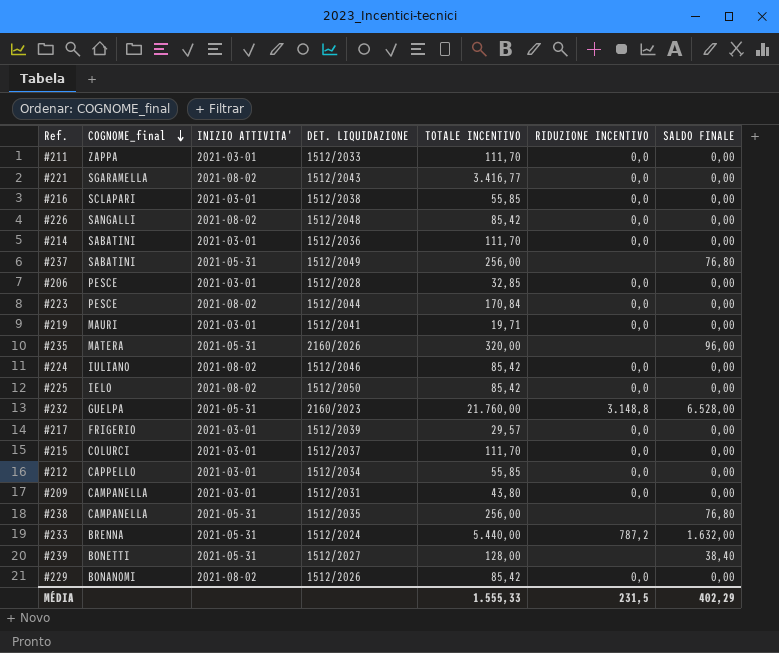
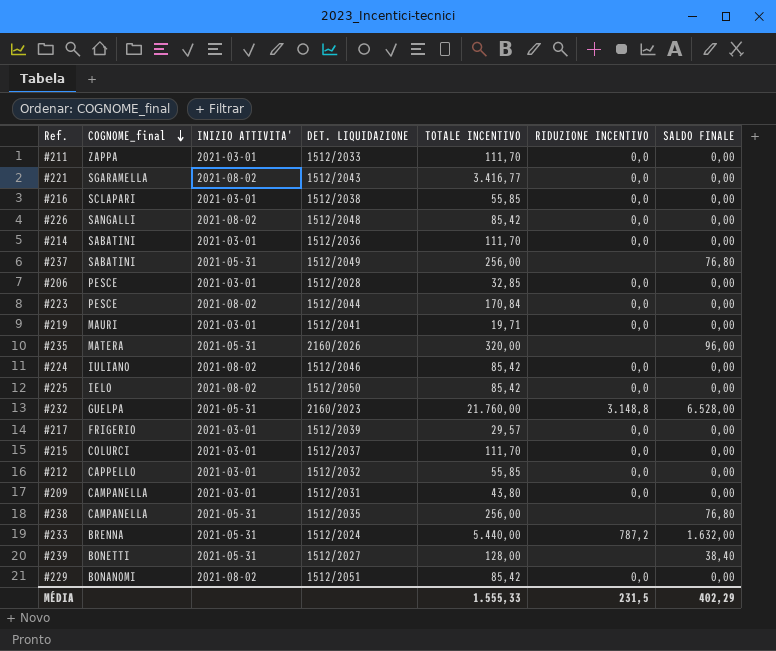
#212 | DET. LIQUIDAZIONE: 1512/2034 -> 1512/2032
#229 | DET. LIQUIDAZIONE: 1512/2026 -> 1512/2051

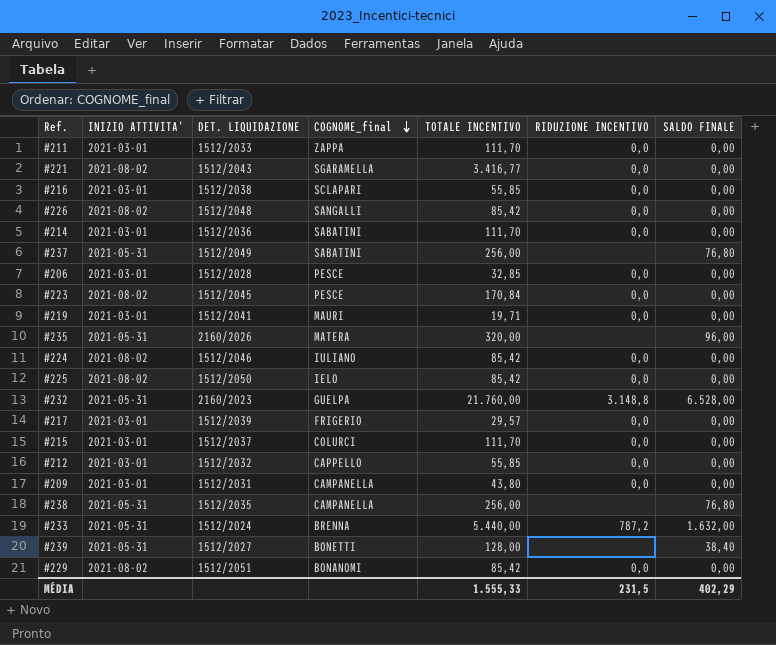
column COGNOME_final | position: 2 -> 4
#223 | DET. LIQUIDAZIONE: 1512/2044 -> 1512/2045

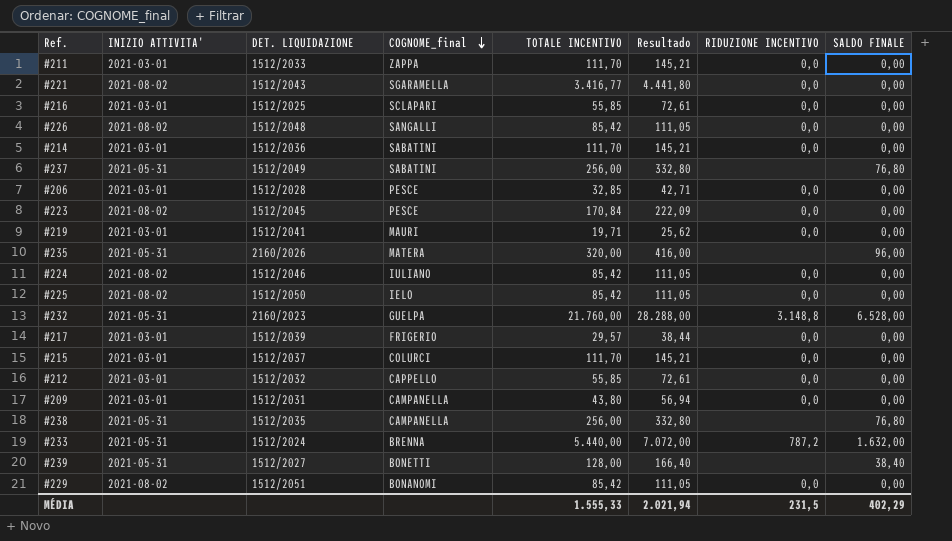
column Resultado | formula: none -> [TOTALE INCENTIVO] * 1,3
#216 | DET. LIQUIDAZIONE: 1512/2038 -> 1512/2025

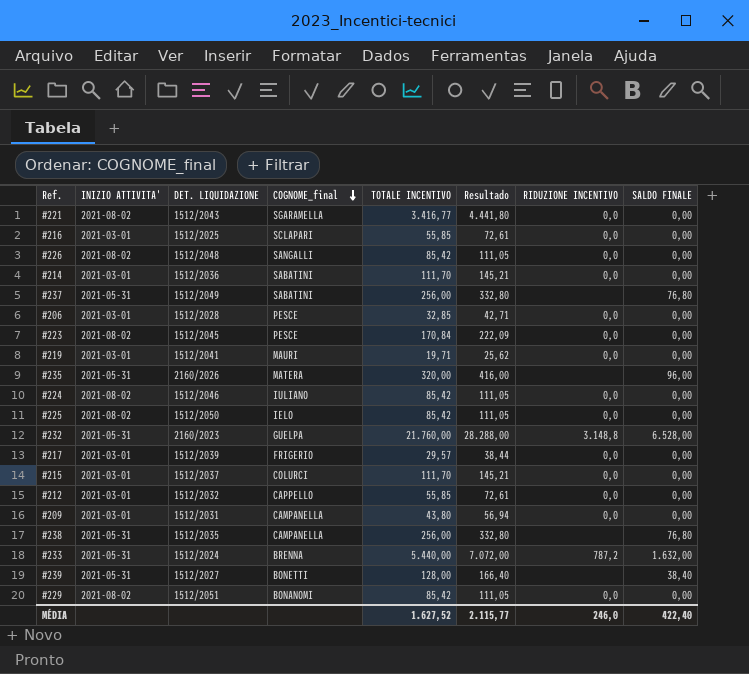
row #211: 2021-03-01 | 1512/2033 | ZAPPA | 111,70 | 145,21 | 0,0 | 0,00 -> none
MÉDIA | TOTALE INCENTIVO: 1.555,33 -> 1.627,52
MÉDIA | Resultado: 2.021,94 -> 2.115,77
MÉDIA | RIDUZIONE INCENTIVO: 231,5 -> 246,0
MÉDIA | SALDO FINALE: 402,29 -> 422,40

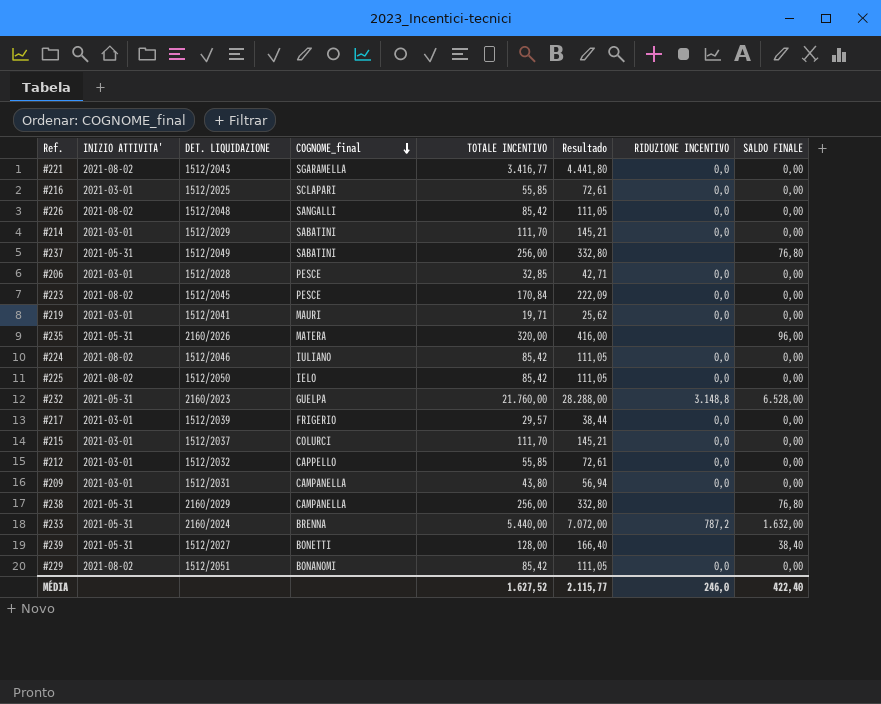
#214 | DET. LIQUIDAZIONE: 1512/2036 -> 1512/2029
#238 | DET. LIQUIDAZIONE: 1512/2035 -> 2160/2029
#233 | DET. LIQUIDAZIONE: 1512/2024 -> 2160/2024

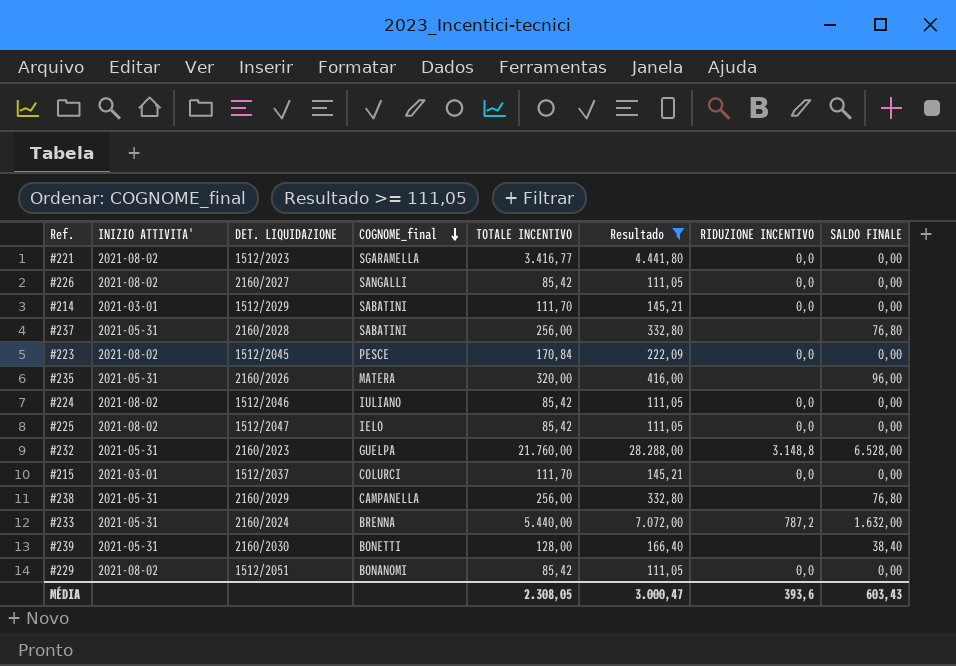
filter: none -> Resultado >= 111,05
#221 | DET. LIQUIDAZIONE: 1512/2043 -> 1512/2023
#226 | DET. LIQUIDAZIONE: 1512/2048 -> 2160/2027
#237 | DET. LIQUIDAZIONE: 1512/2049 -> 2160/2028
#225 | DET. LIQUIDAZIONE: 1512/2050 -> 1512/2047
#239 | DET. LIQUIDAZIONE: 1512/2027 -> 2160/2030
MÉDIA | TOTALE INCENTIVO: 1.627,52 -> 2.308,05
MÉDIA | Resultado: 2.115,77 -> 3.000,47
MÉDIA | RIDUZIONE INCENTIVO: 246,0 -> 393,6
MÉDIA | SALDO FINALE: 422,40 -> 603,43

